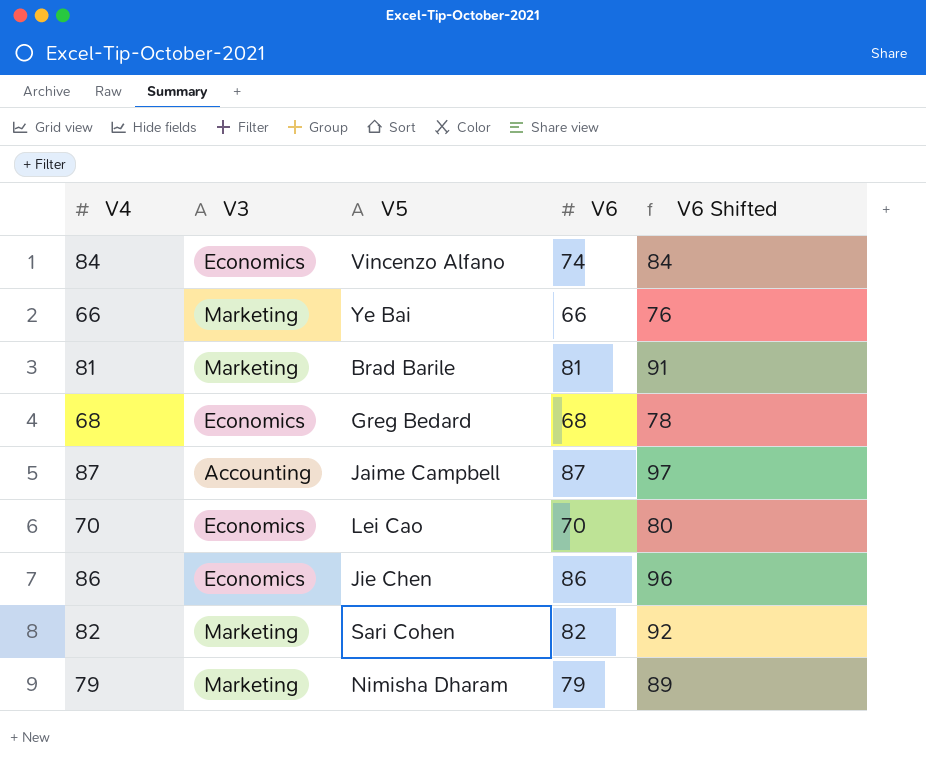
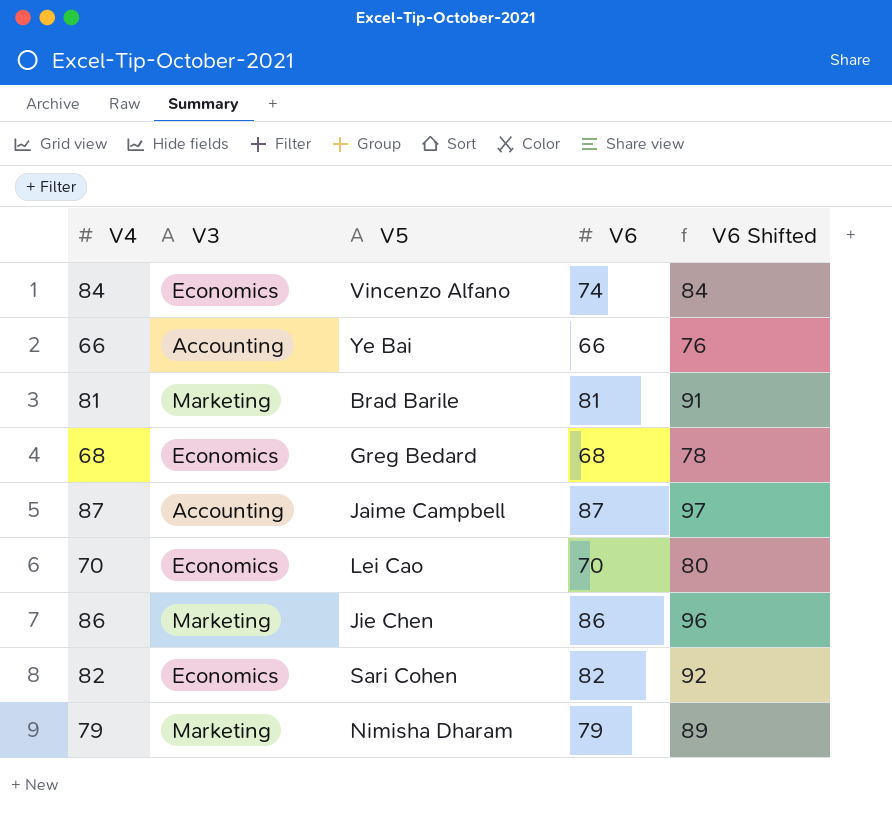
66 | V3: Marketing -> Accounting
86 | V3: Economics -> Marketing
82 | V3: Marketing -> Economics

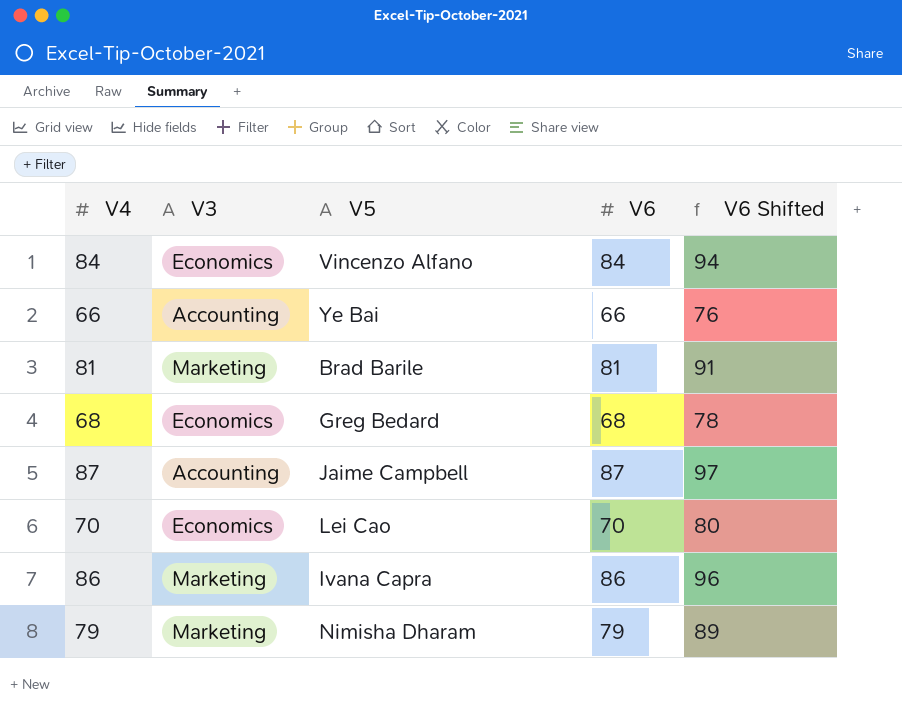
row 82: Economics | Sari Cohen | 82 | 92 -> none
84 | V6: 74 -> 84
84 | V6 Shifted: 84 -> 94
86 | V5: Jie Chen -> Ivana Capra

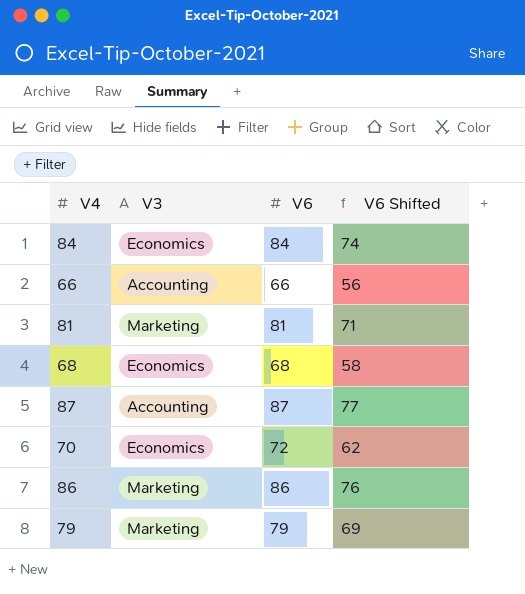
column V5 | position: 3 -> none
column V6 Shifted | formula: [V6] + 10 -> [V6] - 10
70 | V6: 70 -> 72

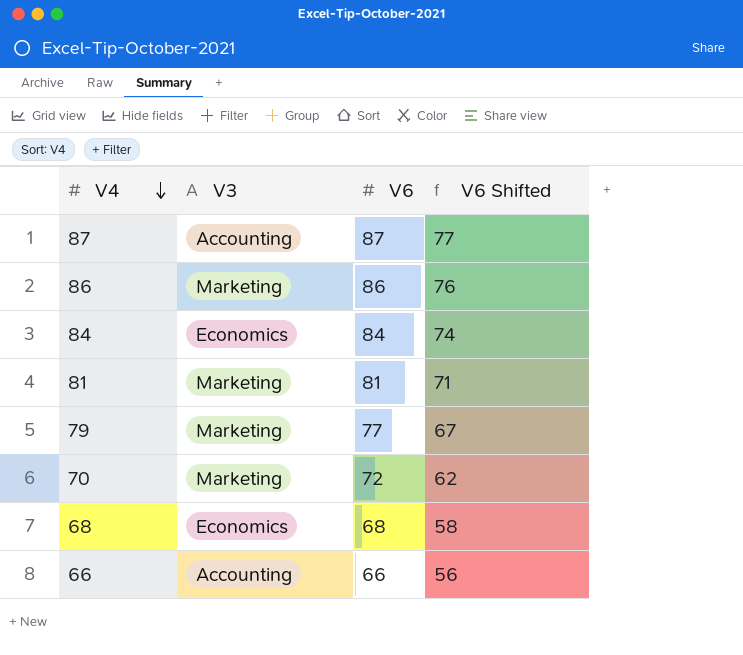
row order: none -> V4 descending
79 | V6: 79 -> 77
79 | V6 Shifted: 69 -> 67
70 | V3: Economics -> Marketing

